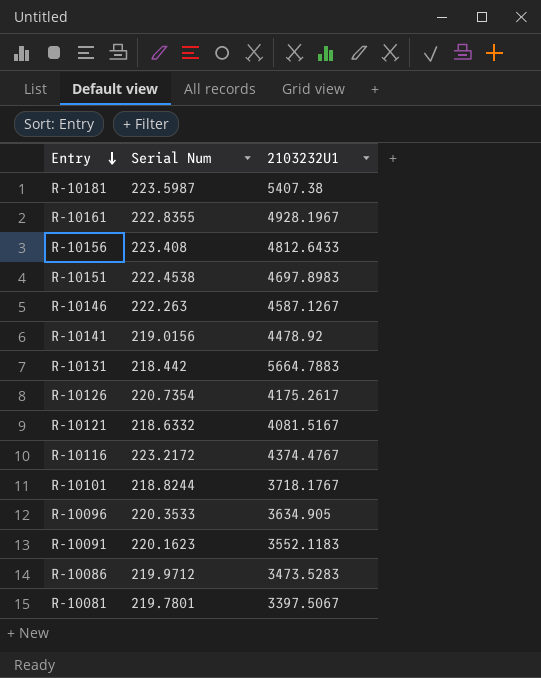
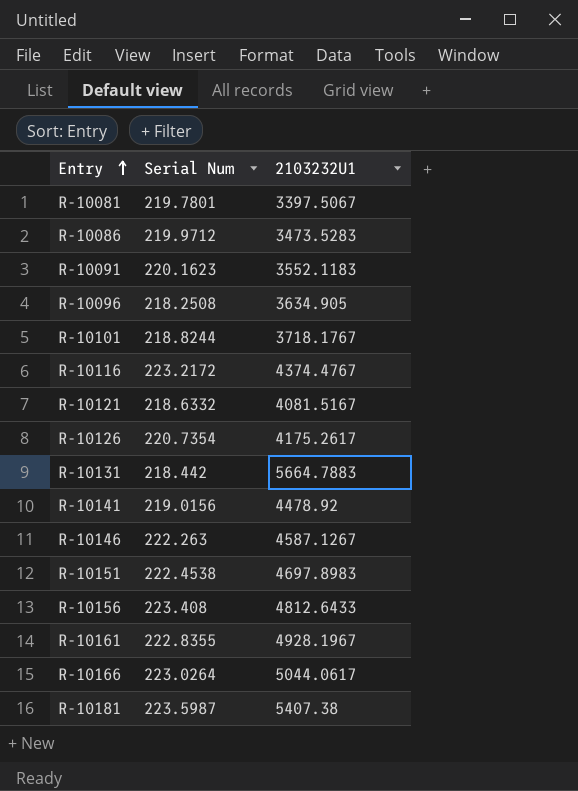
row order: Entry descending -> Entry ascending
R-10096 | Serial Num: 220.3533 -> 218.2508
row R-10166: none -> 223.0264 | 5044.0617

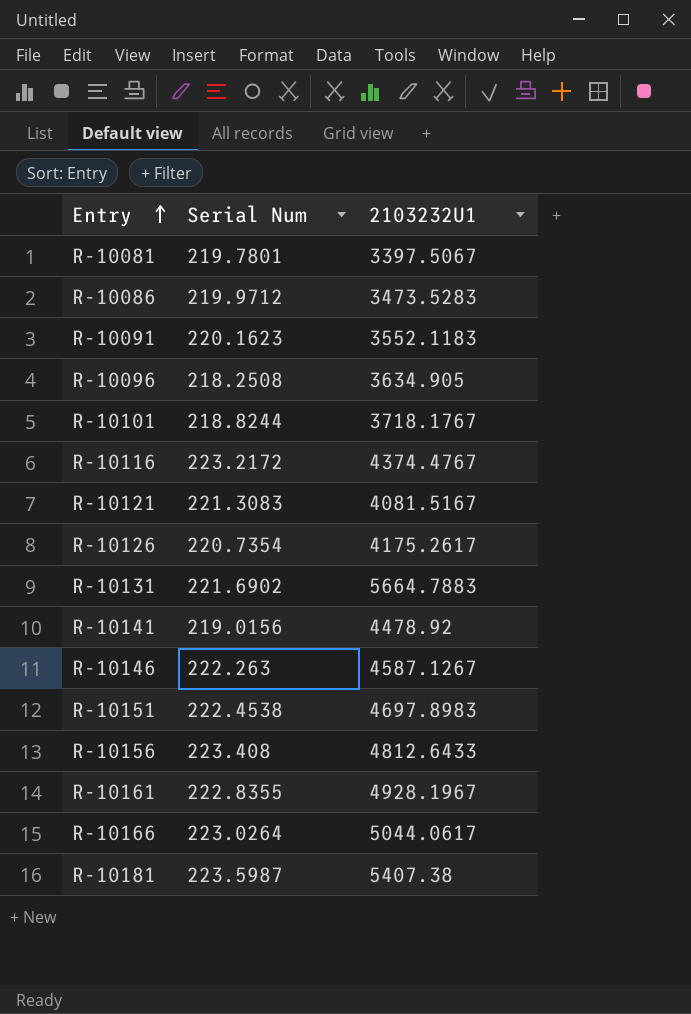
R-10121 | Serial Num: 218.6332 -> 221.3083
R-10131 | Serial Num: 218.442 -> 221.6902

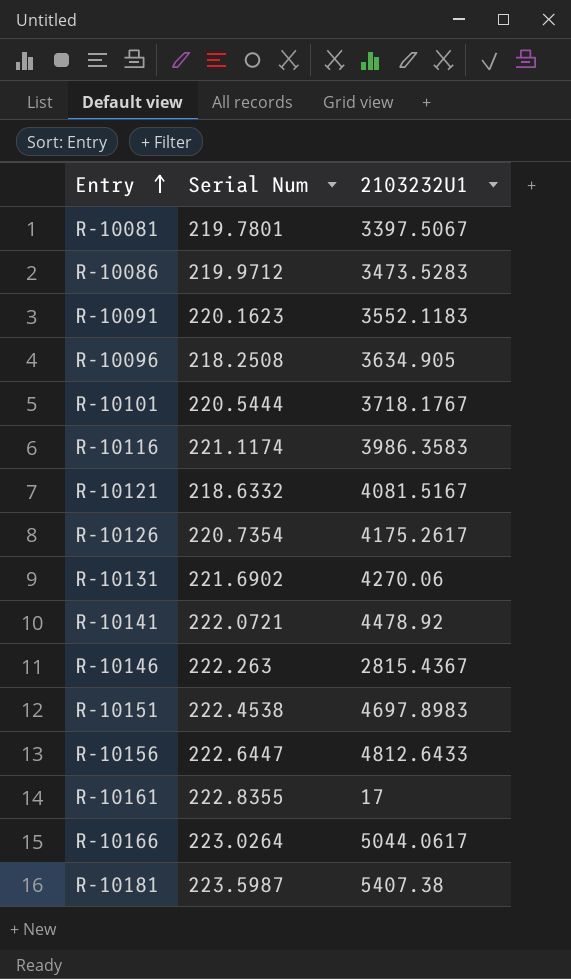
R-10101 | Serial Num: 218.8244 -> 220.5444
R-10116 | Serial Num: 223.2172 -> 221.1174
R-10116 | 2103232U1: 4374.4767 -> 3986.3583
R-10121 | Serial Num: 221.3083 -> 218.6332
R-10131 | 2103232U1: 5664.7883 -> 4270.06
R-10141 | Serial Num: 219.0156 -> 222.0721
R-10146 | 2103232U1: 4587.1267 -> 2815.4367
R-10156 | Serial Num: 223.408 -> 222.6447
R-10161 | 2103232U1: 4928.1967 -> 17

